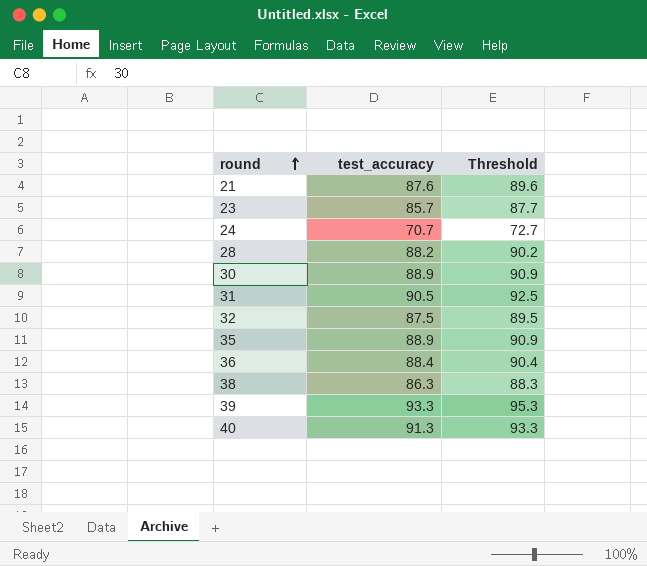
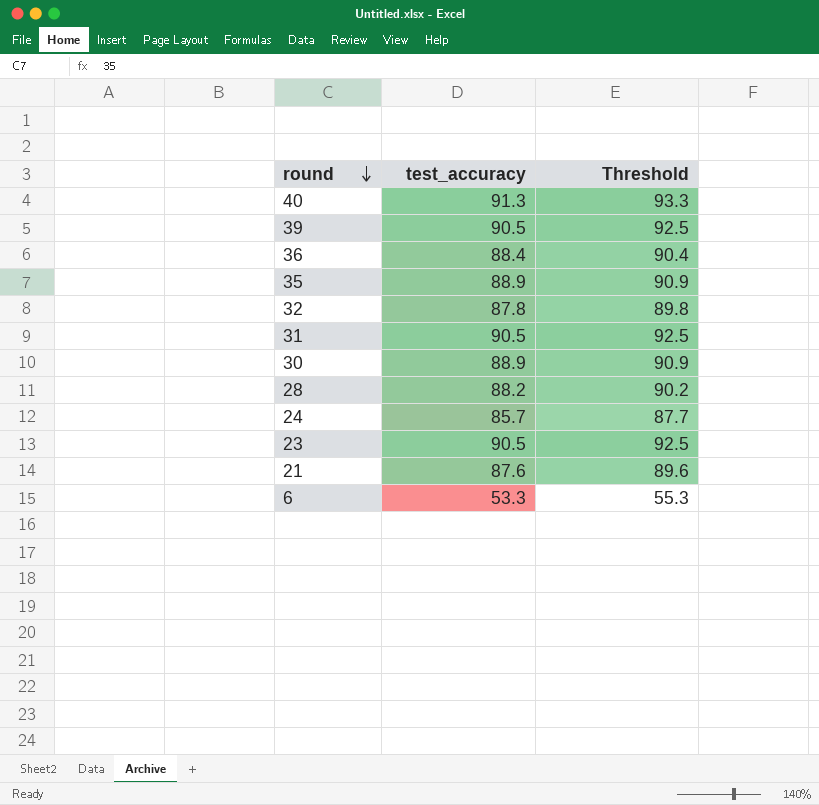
row order: round ascending -> round descending
row 38: 86.3 | 88.3 -> none
39 | test_accuracy: 93.3 -> 90.5
39 | Threshold: 95.3 -> 92.5
32 | test_accuracy: 87.5 -> 87.8
32 | Threshold: 89.5 -> 89.8
24 | test_accuracy: 70.7 -> 85.7
24 | Threshold: 72.7 -> 87.7
23 | test_accuracy: 85.7 -> 90.5
23 | Threshold: 87.7 -> 92.5
row 6: none -> 53.3 | 55.3

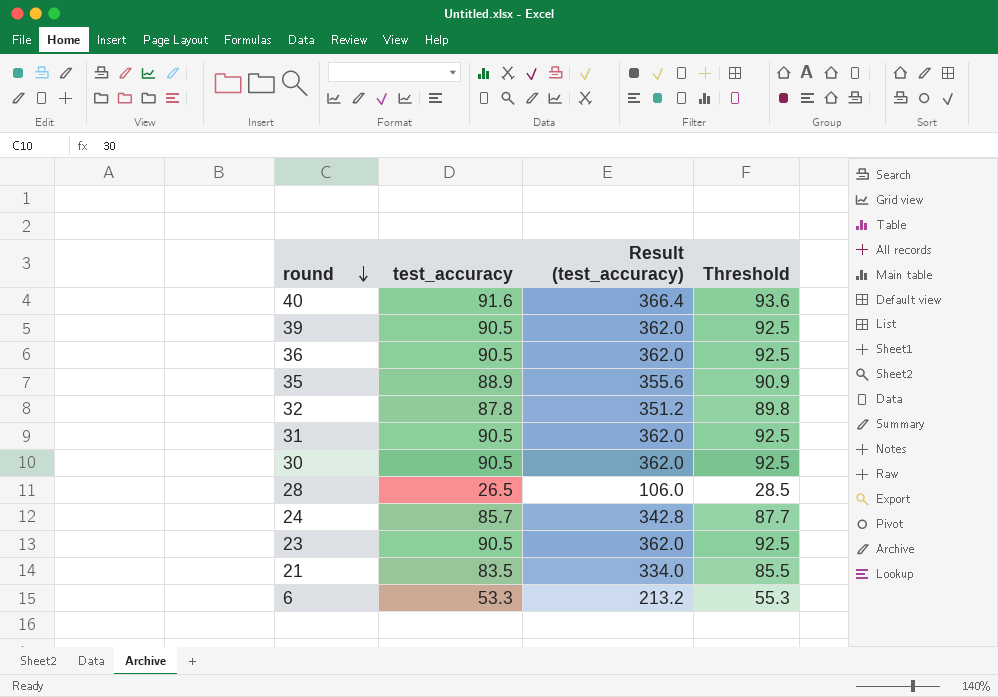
column Result (test_accuracy) | formula: none -> [test_accuracy] * 4
40 | test_accuracy: 91.3 -> 91.6
40 | Threshold: 93.3 -> 93.6
36 | test_accuracy: 88.4 -> 90.5
36 | Threshold: 90.4 -> 92.5
30 | test_accuracy: 88.9 -> 90.5
30 | Threshold: 90.9 -> 92.5
28 | test_accuracy: 88.2 -> 26.5
28 | Threshold: 90.2 -> 28.5
21 | test_accuracy: 87.6 -> 83.5
21 | Threshold: 89.6 -> 85.5

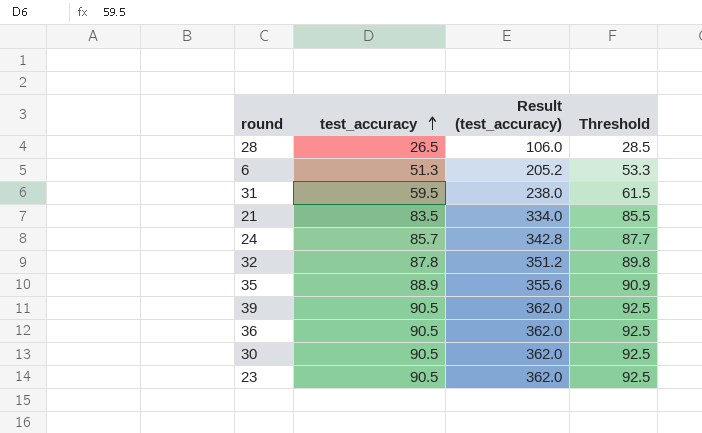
row order: round descending -> test_accuracy ascending
row 40: 91.6 | 366.4 | 93.6 -> none
6 | test_accuracy: 53.3 -> 51.3
6 | Result (test_accuracy): 213.2 -> 205.2
6 | Threshold: 55.3 -> 53.3
31 | test_accuracy: 90.5 -> 59.5
31 | Result (test_accuracy): 362.0 -> 238.0
31 | Threshold: 92.5 -> 61.5

